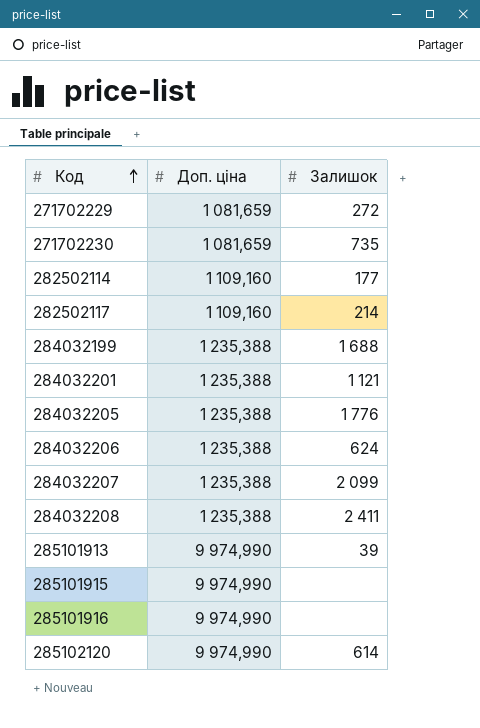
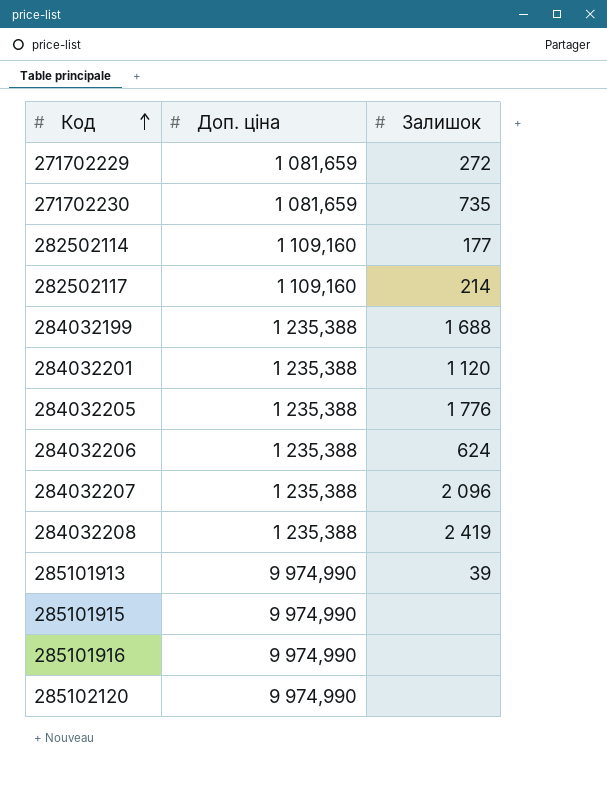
284032201 | Залишок: 1 121 -> 1 120
284032207 | Залишок: 2 099 -> 2 096
284032208 | Залишок: 2 411 -> 2 419
285102120 | Залишок: 614 -> none

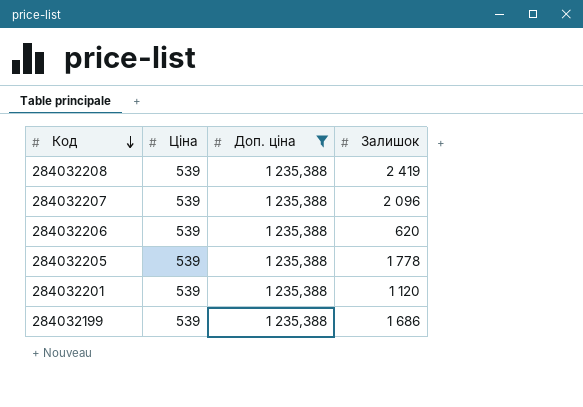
filter: none -> Доп. ціна = 1 235,388
row order: Код ascending -> Код descending
column Ціна | position: none -> 2
284032206 | Залишок: 624 -> 620
284032205 | Залишок: 1 776 -> 1 778
284032199 | Залишок: 1 688 -> 1 686

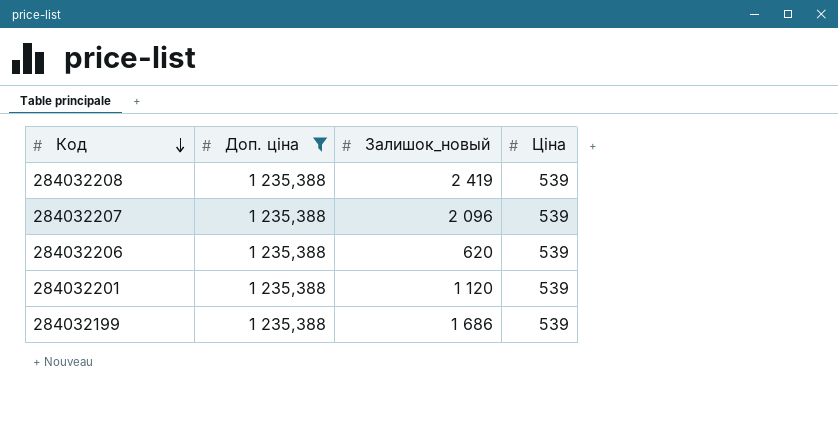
column name: Залишок -> Залишок_новый
column Ціна | position: 2 -> 4
row 284032205: 539 | 1 235,388 | 1 778 -> none

